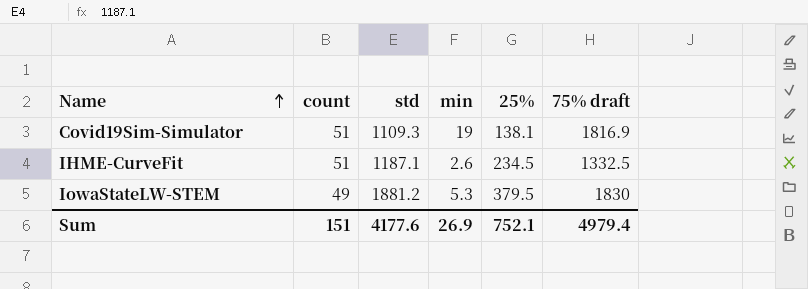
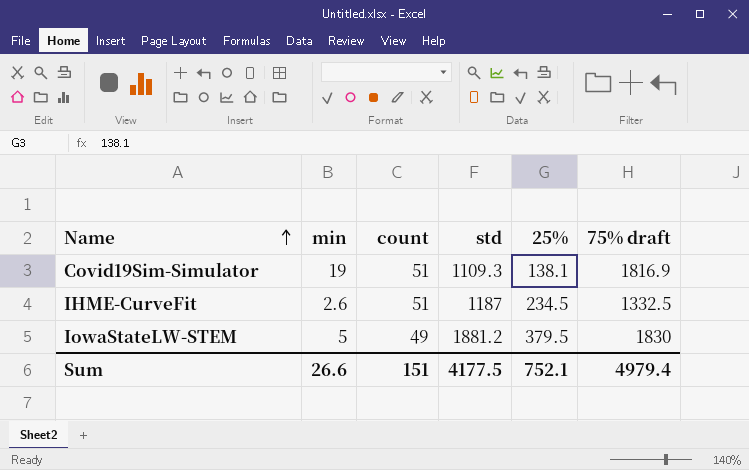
column min | position: 4 -> 2
IHME-CurveFit | std: 1187.1 -> 1187
IowaStateLW-STEM | min: 5.3 -> 5
Sum | min: 26.9 -> 26.6
Sum | std: 4177.6 -> 4177.5

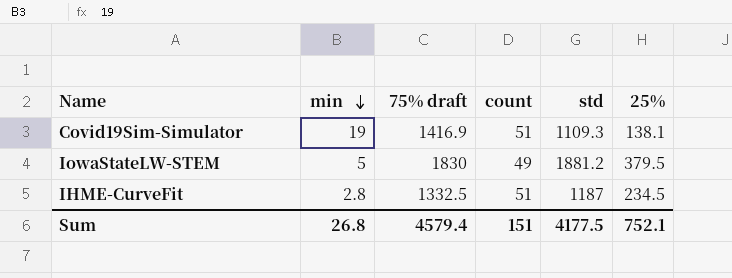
row order: Name ascending -> min descending
column 75% draft | position: 6 -> 3
Covid19Sim-Simulator | 75% draft: 1816.9 -> 1416.9
IHME-CurveFit | min: 2.6 -> 2.8
Sum | min: 26.6 -> 26.8
Sum | 75% draft: 4979.4 -> 4579.4

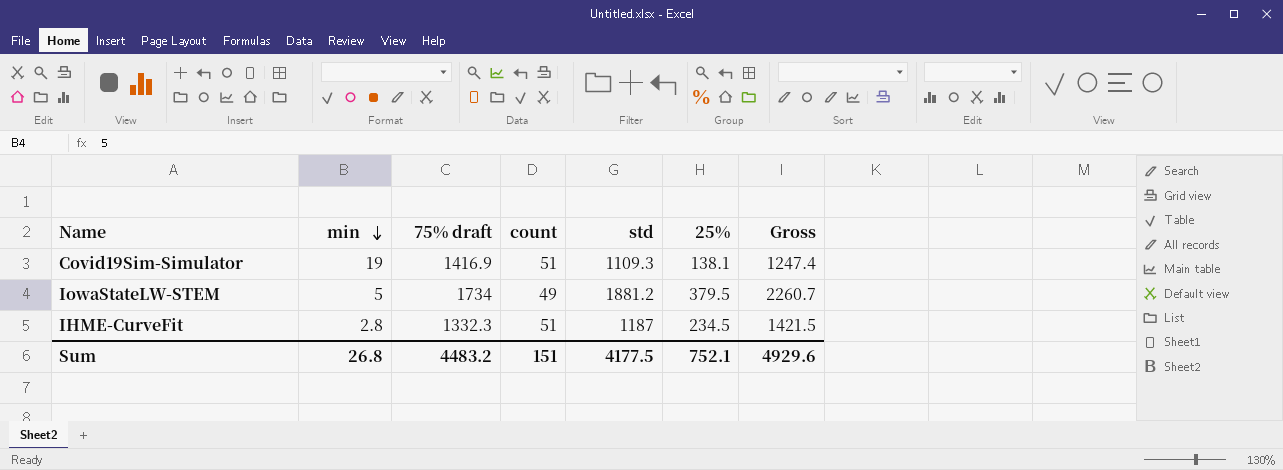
column Gross | formula: none -> [std] + [25%]
IowaStateLW-STEM | 75% draft: 1830 -> 1734
IHME-CurveFit | 75% draft: 1332.5 -> 1332.3
Sum | 75% draft: 4579.4 -> 4483.2

